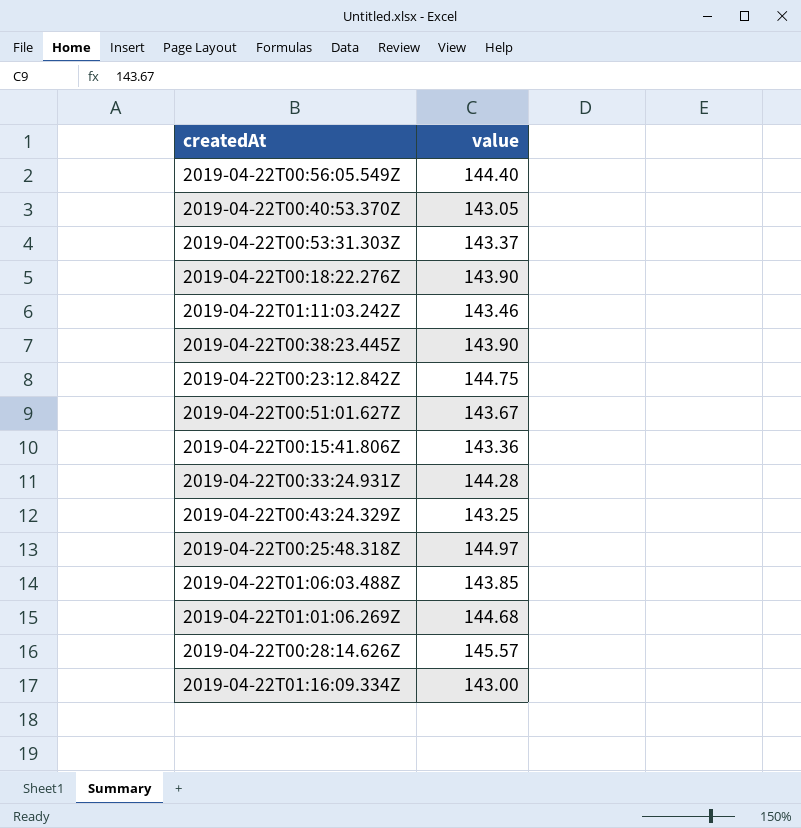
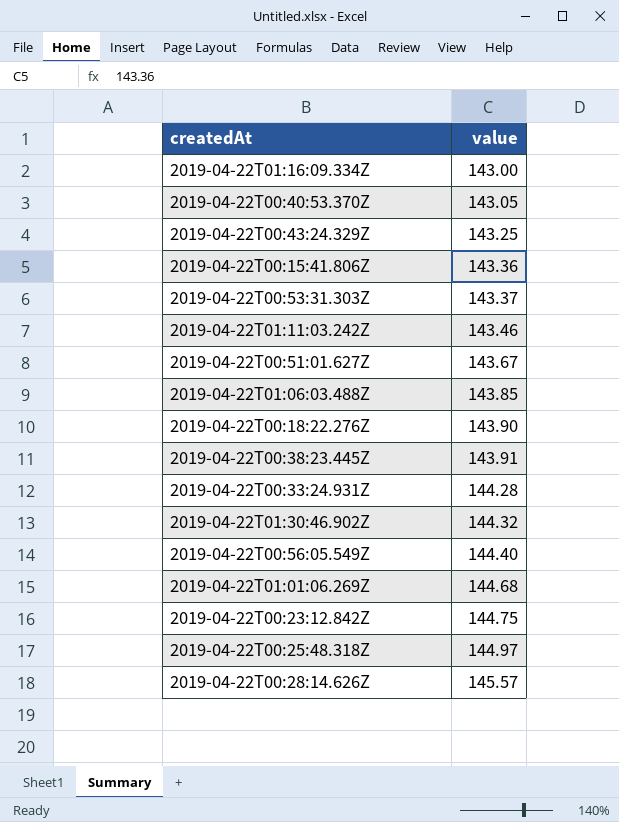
row order: none -> value ascending
2019-04-22T00:38:23.445Z | value: 143.90 -> 143.91
row 2019-04-22T01:30:46.902Z: none -> 144.32

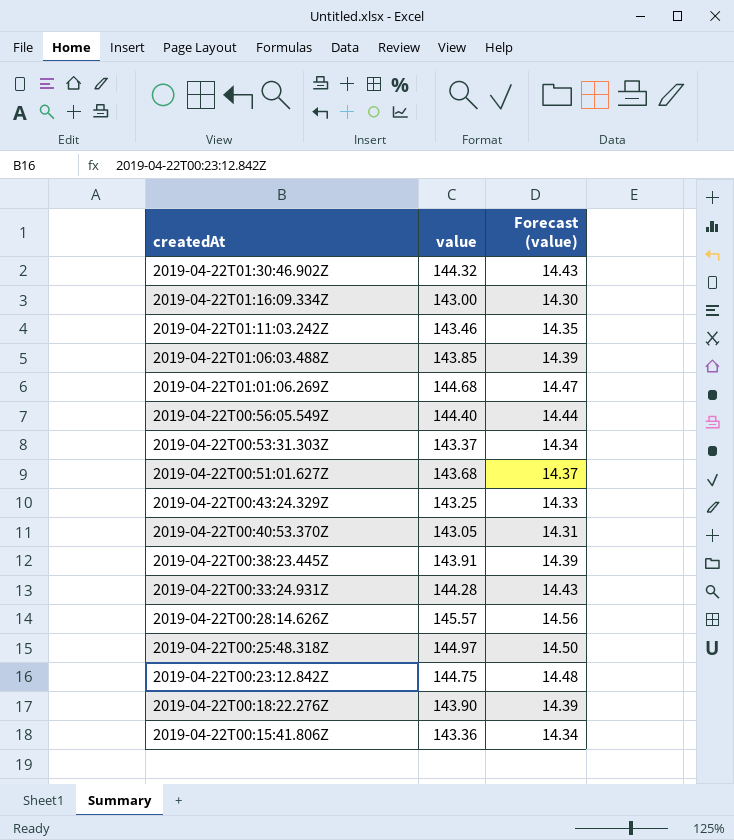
row order: value ascending -> createdAt descending
column Forecast (value) | formula: none -> [value] * 0.1
2019-04-22T00:51:01.627Z | value: 143.67 -> 143.68

